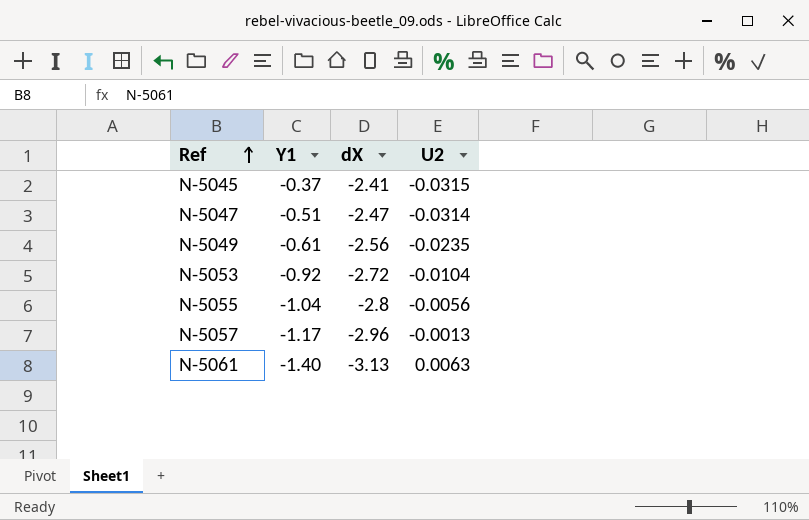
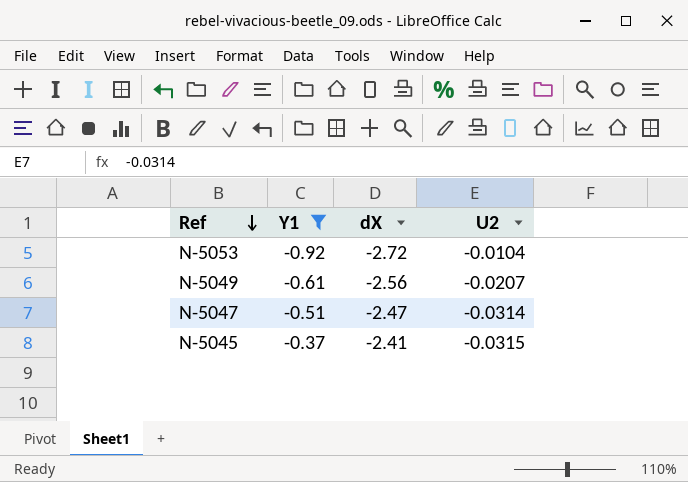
filter: none -> Y1 >= -0.92
row order: Ref ascending -> Ref descending
N-5049 | U2: -0.0235 -> -0.0207

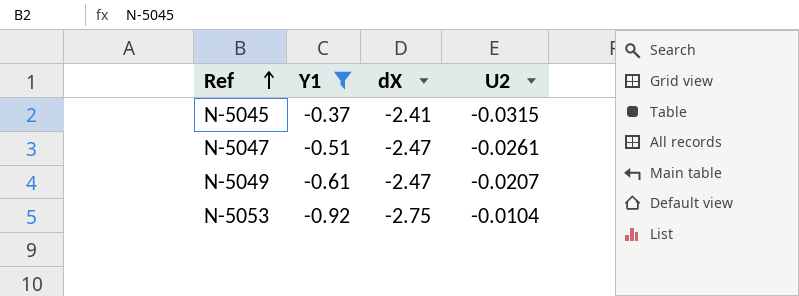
row order: Ref descending -> Ref ascending
N-5047 | U2: -0.0314 -> -0.0261
N-5049 | dX: -2.56 -> -2.47
N-5053 | dX: -2.72 -> -2.75

